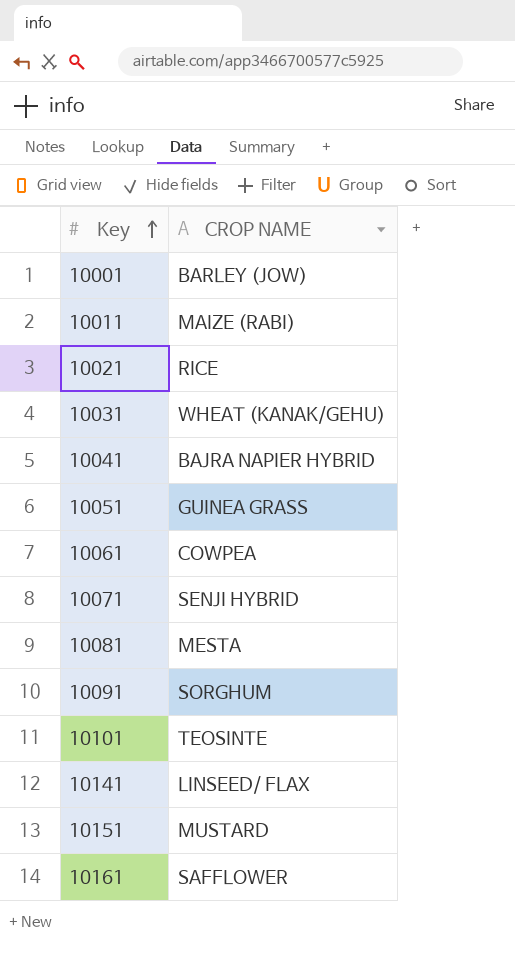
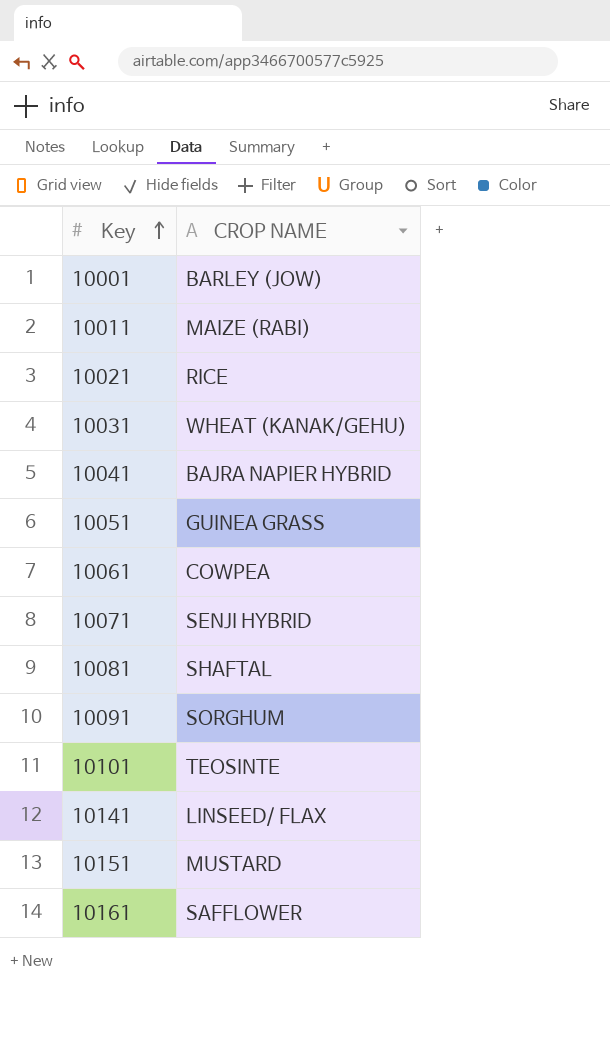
10081 | CROP NAME: MESTA -> SHAFTAL

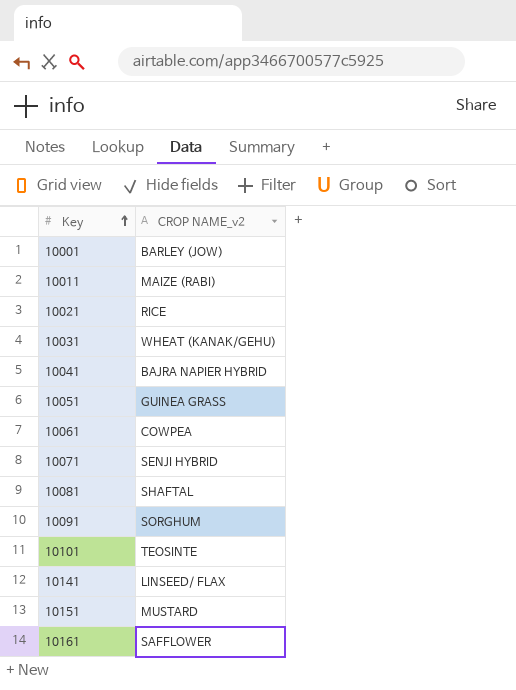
column name: CROP NAME -> CROP NAME_v2

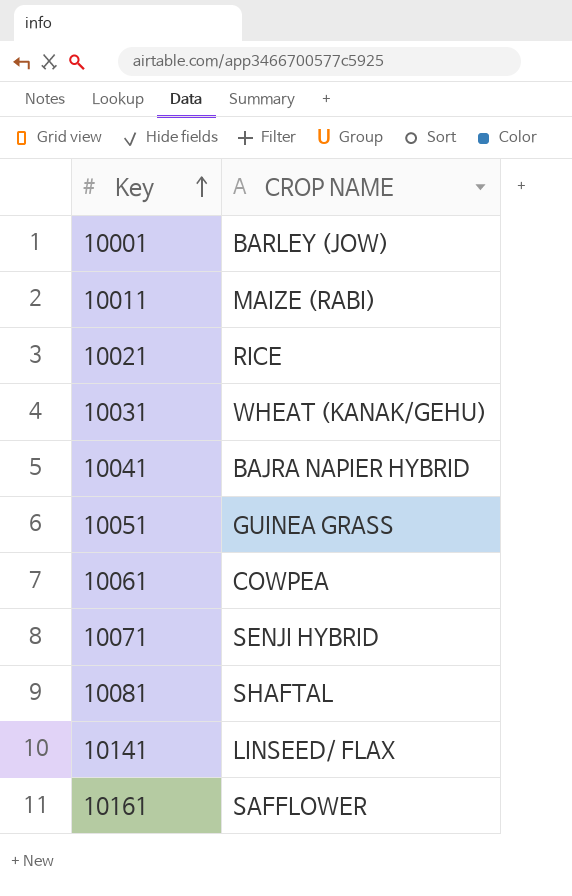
column name: CROP NAME_v2 -> CROP NAME
row 10091: SORGHUM -> none
row 10101: TEOSINTE -> none
row 10151: MUSTARD -> none

